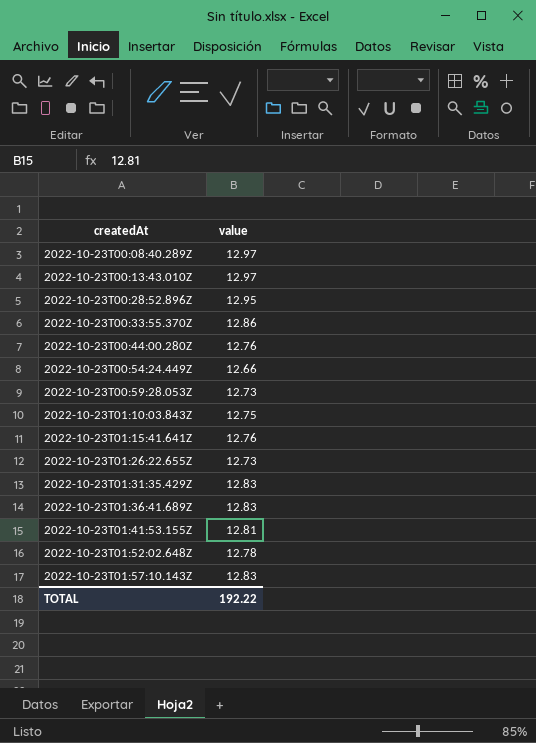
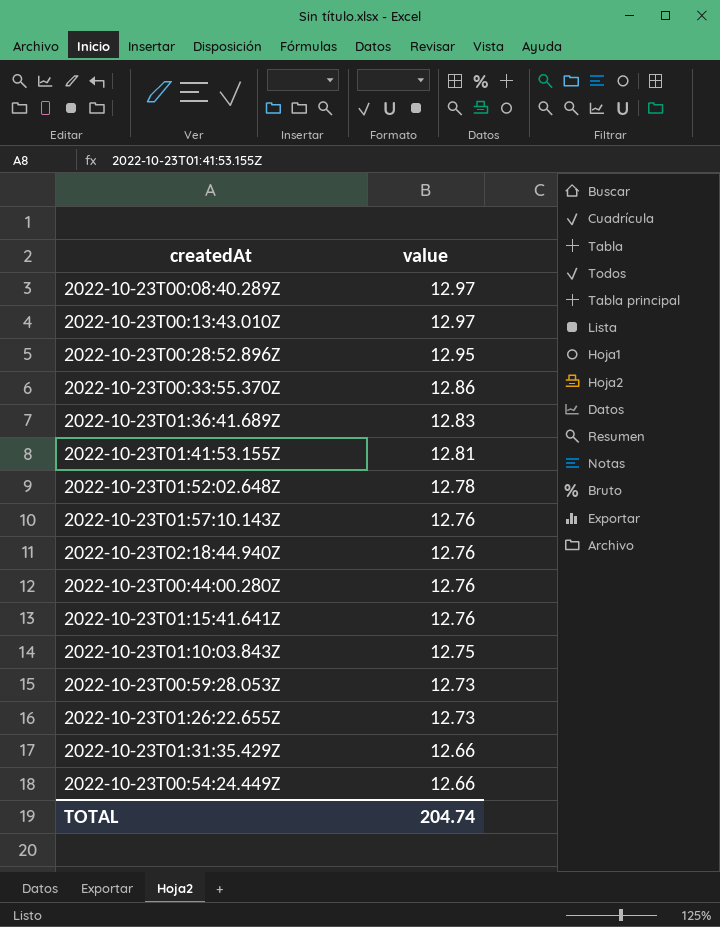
row order: createdAt ascending -> value descending
2022-10-23T01:57:10.143Z | value: 12.83 -> 12.76
row 2022-10-23T02:18:44.940Z: none -> 12.76
2022-10-23T01:31:35.429Z | value: 12.83 -> 12.66
TOTAL | value: 192.22 -> 204.74

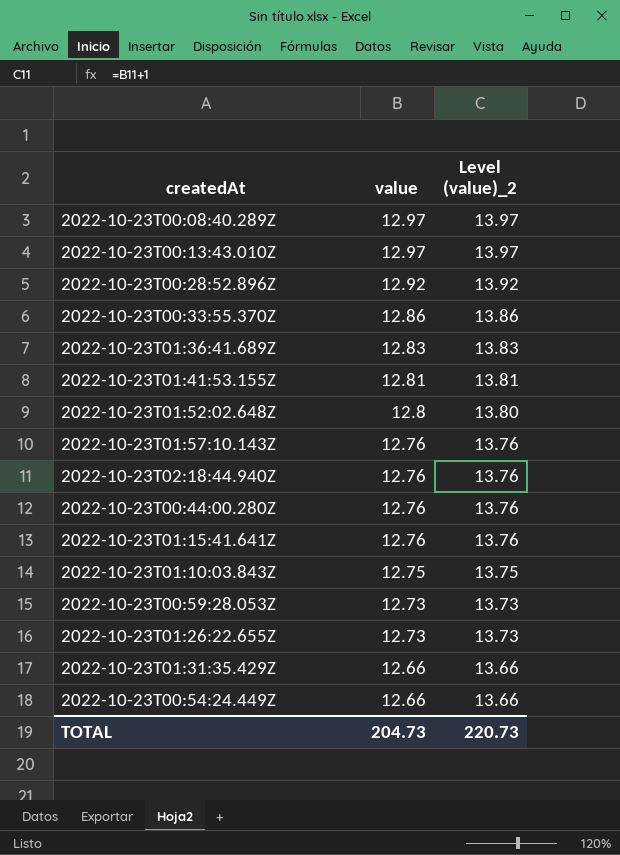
column Level (value)_2 | formula: none -> [value] + 1
2022-10-23T00:28:52.896Z | value: 12.95 -> 12.92
2022-10-23T01:52:02.648Z | value: 12.78 -> 12.8
TOTAL | value: 204.74 -> 204.73

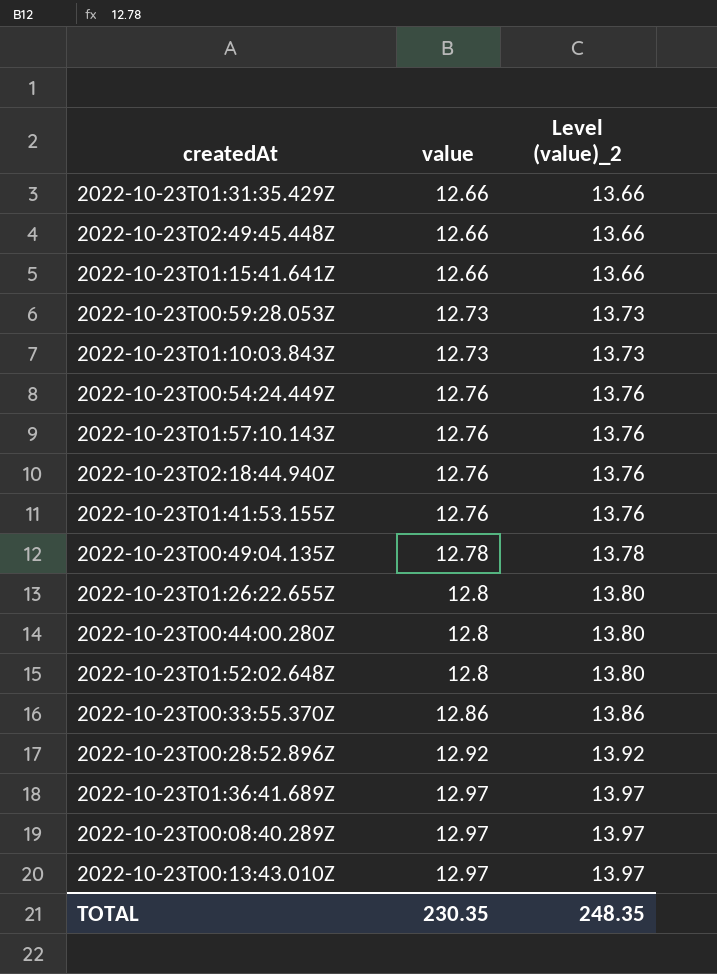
row order: value descending -> value ascending
row 2022-10-23T02:49:45.448Z: none -> 12.66 | 13.66
2022-10-23T01:15:41.641Z | value: 12.76 -> 12.66
2022-10-23T01:15:41.641Z | Level (value)_2: 13.76 -> 13.66
2022-10-23T01:10:03.843Z | value: 12.75 -> 12.73
2022-10-23T01:10:03.843Z | Level (value)_2: 13.75 -> 13.73
2022-10-23T00:54:24.449Z | value: 12.66 -> 12.76
2022-10-23T00:54:24.449Z | Level (value)_2: 13.66 -> 13.76
2022-10-23T01:41:53.155Z | value: 12.81 -> 12.76
2022-10-23T01:41:53.155Z | Level (value)_2: 13.81 -> 13.76
row 2022-10-23T00:49:04.135Z: none -> 12.78 | 13.78
2022-10-23T01:26:22.655Z | value: 12.73 -> 12.8
2022-10-23T01:26:22.655Z | Level (value)_2: 13.73 -> 13.80
2022-10-23T00:44:00.280Z | value: 12.76 -> 12.8
2022-10-23T00:44:00.280Z | Level (value)_2: 13.76 -> 13.80
2022-10-23T01:36:41.689Z | value: 12.83 -> 12.97
2022-10-23T01:36:41.689Z | Level (value)_2: 13.83 -> 13.97
TOTAL | value: 204.73 -> 230.35
TOTAL | Level (value)_2: 220.73 -> 248.35

